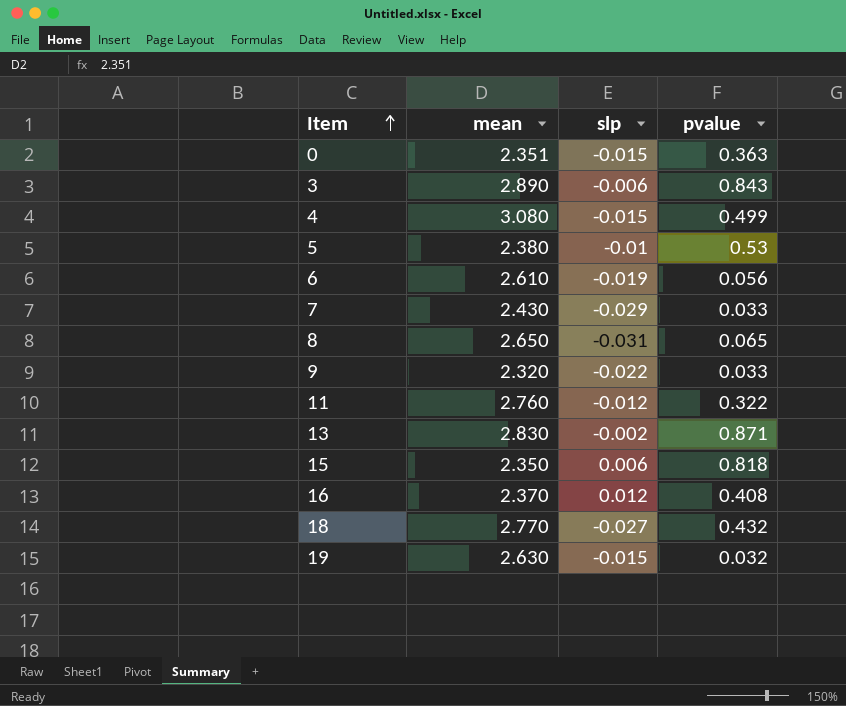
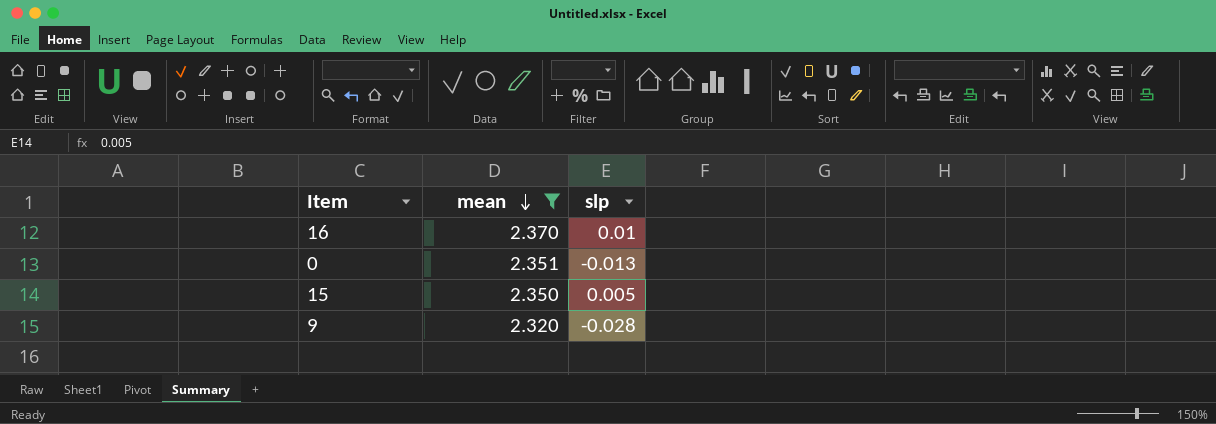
filter: none -> mean <= 2.370
row order: Item ascending -> mean descending
column pvalue | position: 4 -> none
16 | slp: 0.012 -> 0.01
0 | slp: -0.015 -> -0.013
15 | slp: 0.006 -> 0.005
9 | slp: -0.022 -> -0.028

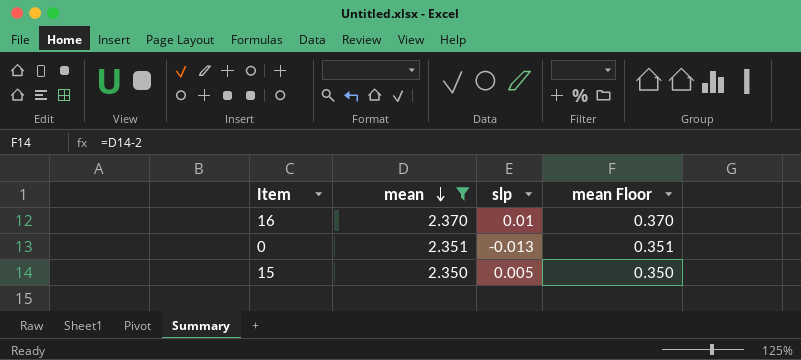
column mean Floor | formula: none -> [mean] - 2
row 9: 2.320 | -0.028 -> none

